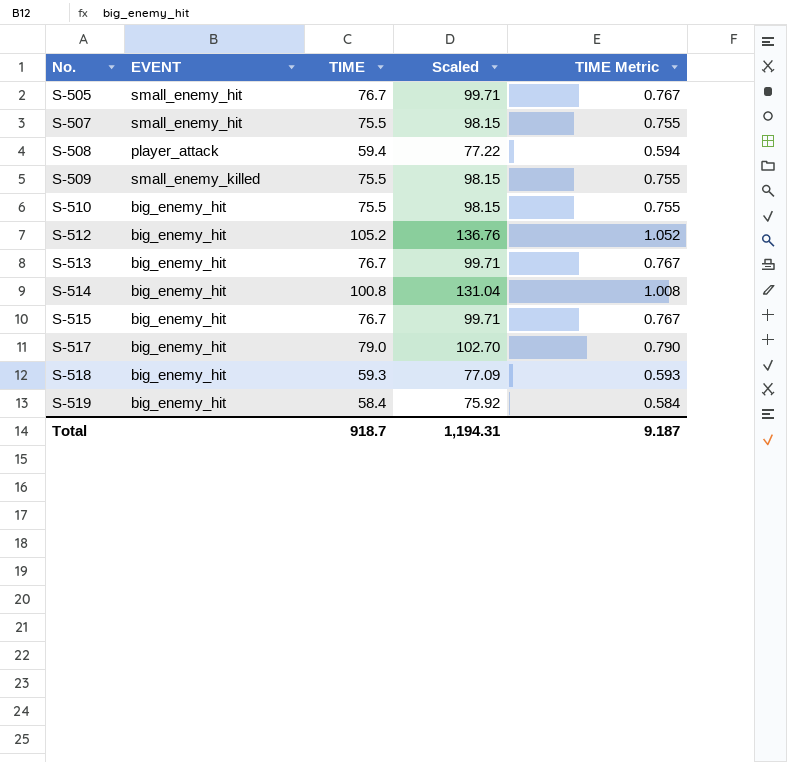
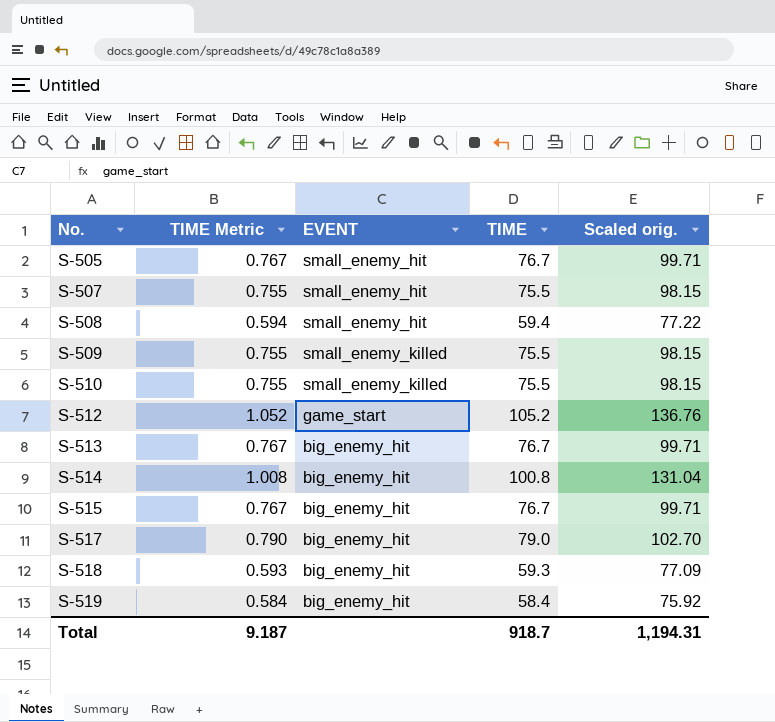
column TIME Metric | position: 5 -> 2
column name: Scaled -> Scaled orig.
S-508 | EVENT: player_attack -> small_enemy_hit
S-510 | EVENT: big_enemy_hit -> small_enemy_killed
S-512 | EVENT: big_enemy_hit -> game_start

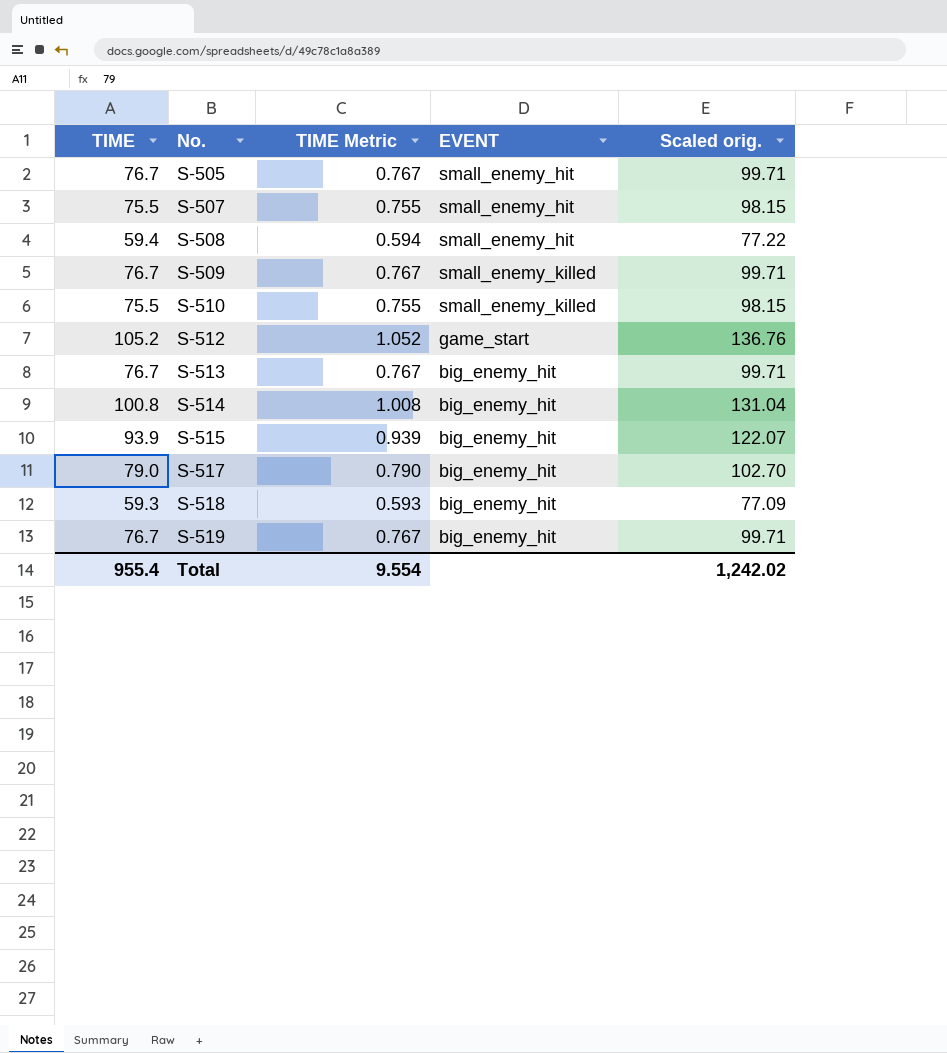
column TIME | position: 4 -> 1
S-509 | TIME: 75.5 -> 76.7
S-509 | TIME Metric: 0.755 -> 0.767
S-509 | Scaled orig.: 98.15 -> 99.71
S-515 | TIME: 76.7 -> 93.9
S-515 | TIME Metric: 0.767 -> 0.939
S-515 | Scaled orig.: 99.71 -> 122.07
S-519 | TIME: 58.4 -> 76.7
S-519 | TIME Metric: 0.584 -> 0.767
S-519 | Scaled orig.: 75.92 -> 99.71
Total | TIME: 918.7 -> 955.4
Total | TIME Metric: 9.187 -> 9.554
Total | Scaled orig.: 1,194.31 -> 1,242.02

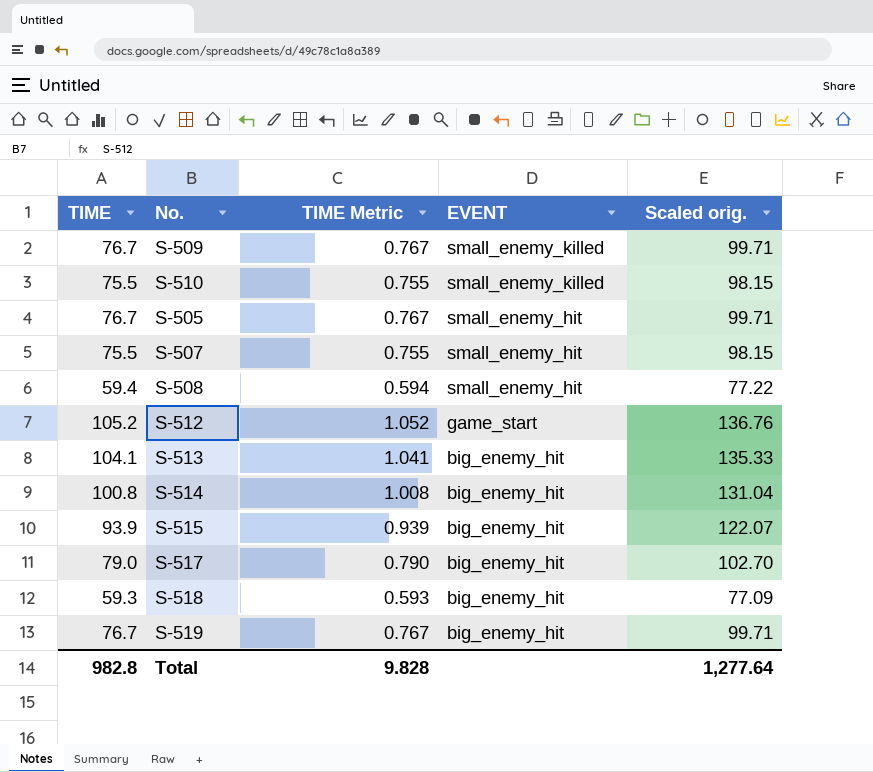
row order: No. ascending -> EVENT descending
S-513 | TIME: 76.7 -> 104.1
S-513 | TIME Metric: 0.767 -> 1.041
S-513 | Scaled orig.: 99.71 -> 135.33
Total | TIME: 955.4 -> 982.8
Total | TIME Metric: 9.554 -> 9.828
Total | Scaled orig.: 1,242.02 -> 1,277.64

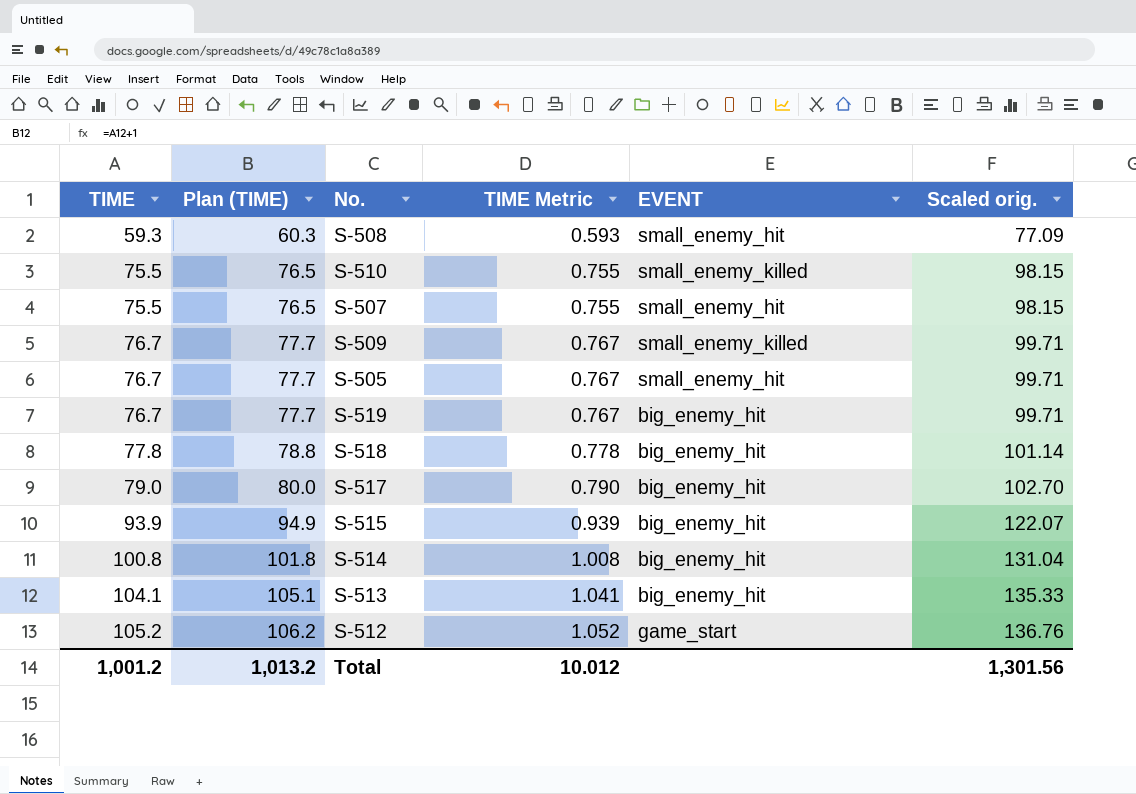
row order: EVENT descending -> TIME ascending
column Plan (TIME) | formula: none -> [TIME] + 1
S-508 | TIME: 59.4 -> 59.3
S-508 | TIME Metric: 0.594 -> 0.593
S-508 | Scaled orig.: 77.22 -> 77.09
S-518 | TIME: 59.3 -> 77.8
S-518 | TIME Metric: 0.593 -> 0.778
S-518 | Scaled orig.: 77.09 -> 101.14
Total | TIME: 982.8 -> 1,001.2
Total | TIME Metric: 9.828 -> 10.012
Total | Scaled orig.: 1,277.64 -> 1,301.56

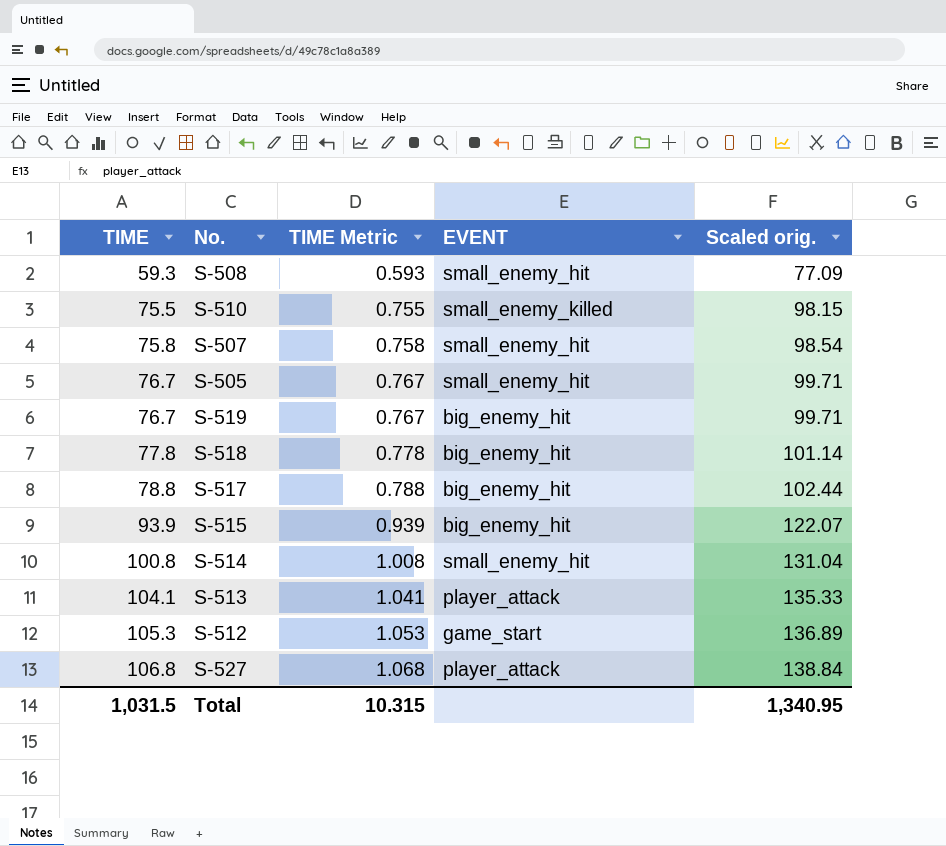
column Plan (TIME) | formula: [TIME] + 1 -> none
row S-509: 76.7 | 77.7 | 0.767 | small_enemy_killed | 99.71 -> none
S-507 | TIME: 75.5 -> 75.8
S-507 | TIME Metric: 0.755 -> 0.758
S-507 | Scaled orig.: 98.15 -> 98.54
S-517 | TIME: 79.0 -> 78.8
S-517 | TIME Metric: 0.790 -> 0.788
S-517 | Scaled orig.: 102.70 -> 102.44
S-514 | EVENT: big_enemy_hit -> small_enemy_hit
S-513 | EVENT: big_enemy_hit -> player_attack
S-512 | TIME: 105.2 -> 105.3
S-512 | TIME Metric: 1.052 -> 1.053
S-512 | Scaled orig.: 136.76 -> 136.89
row S-527: none -> 106.8 | 1.068 | player_attack | 138.84
Total | TIME: 1,001.2 -> 1,031.5
Total | TIME Metric: 10.012 -> 10.315
Total | Scaled orig.: 1,301.56 -> 1,340.95

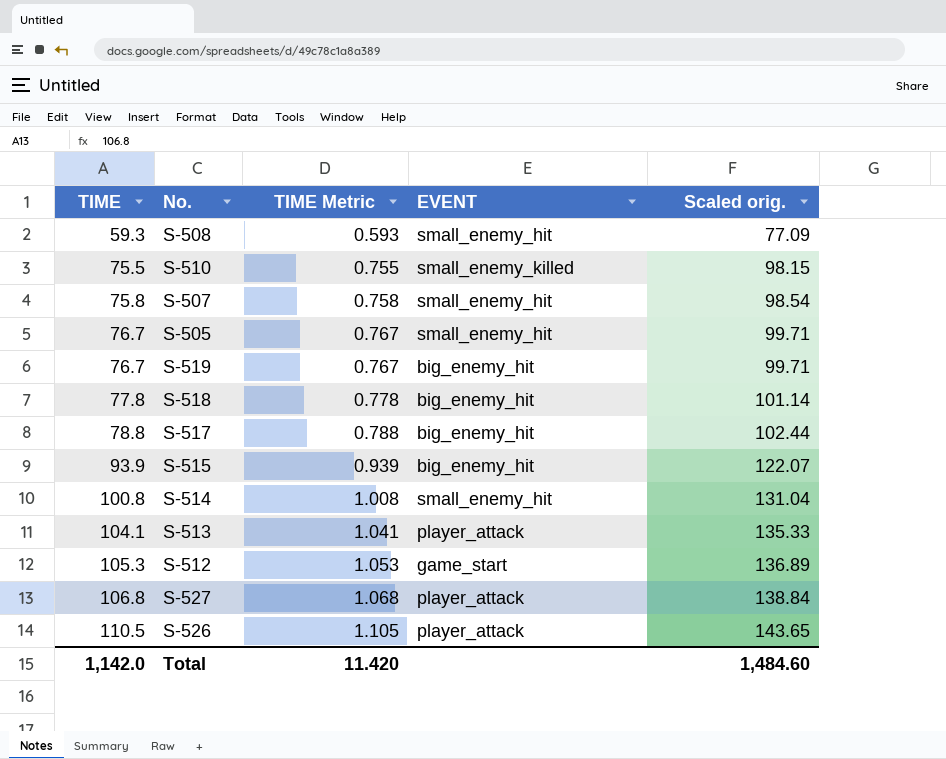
row S-526: none -> 110.5 | 1.105 | player_attack | 143.65
Total | TIME: 1,031.5 -> 1,142.0
Total | TIME Metric: 10.315 -> 11.420
Total | Scaled orig.: 1,340.95 -> 1,484.60

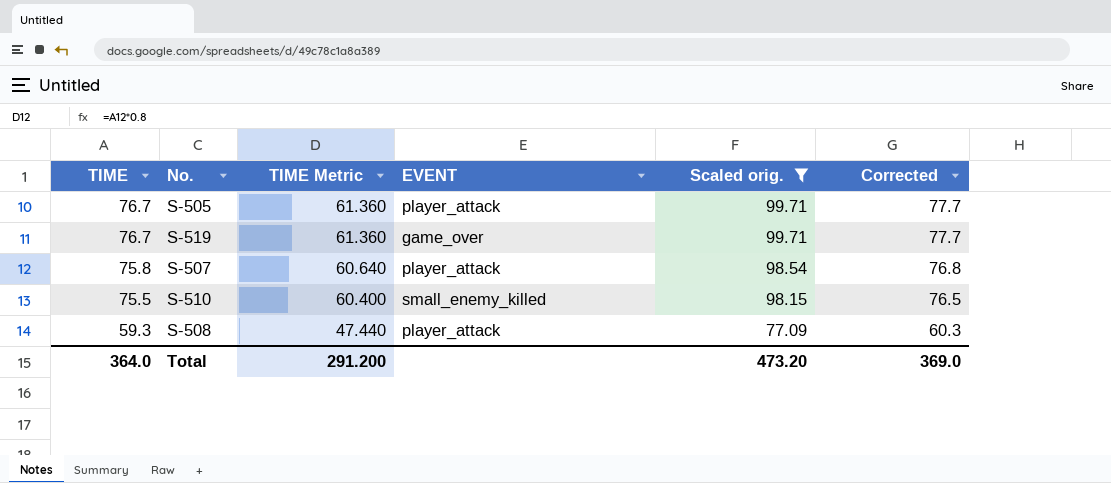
filter: none -> Scaled orig. <= 99.71
row order: TIME ascending -> TIME descending
column TIME Metric | formula: [TIME] * 0.01 -> [TIME] * 0.8
column Corrected | formula: none -> [TIME] + 1
S-505 | EVENT: small_enemy_hit -> player_attack
S-519 | EVENT: big_enemy_hit -> game_over
S-507 | EVENT: small_enemy_hit -> player_attack
S-508 | EVENT: small_enemy_hit -> player_attack
Total | TIME: 1,142.0 -> 364.0
Total | TIME Metric: 11.420 -> 291.200
Total | Scaled orig.: 1,484.60 -> 473.20

